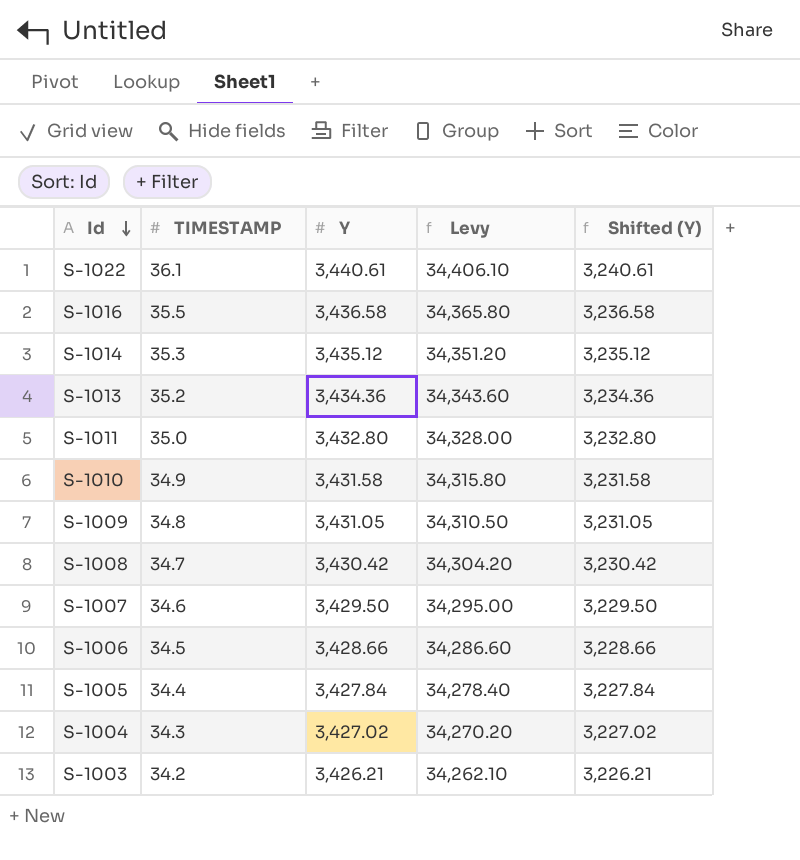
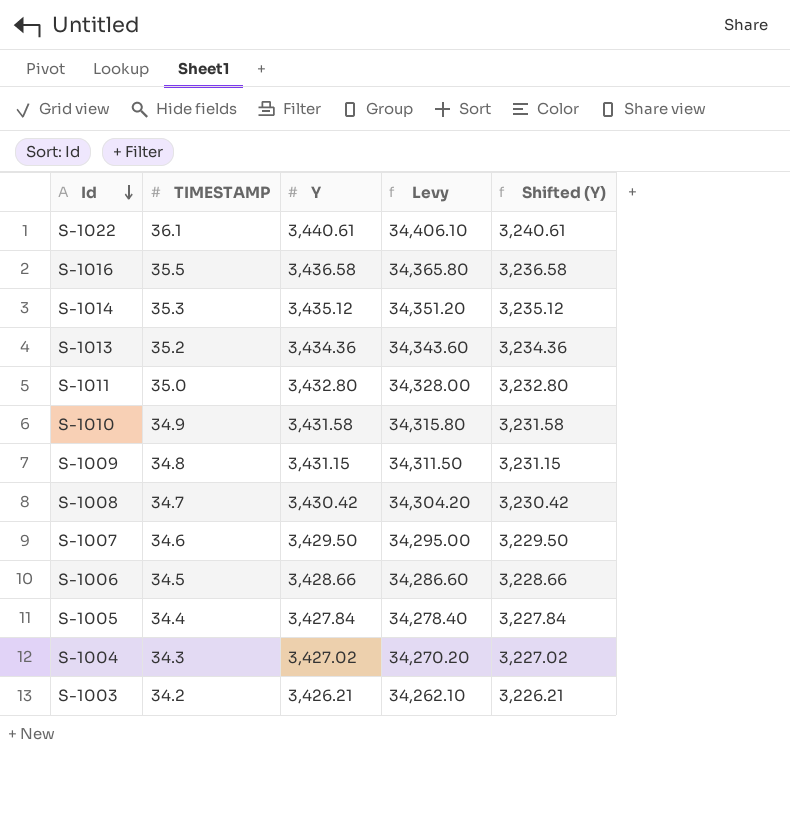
S-1009 | Y: 3,431.05 -> 3,431.15
S-1009 | Levy: 34,310.50 -> 34,311.50
S-1009 | Shifted (Y): 3,231.05 -> 3,231.15

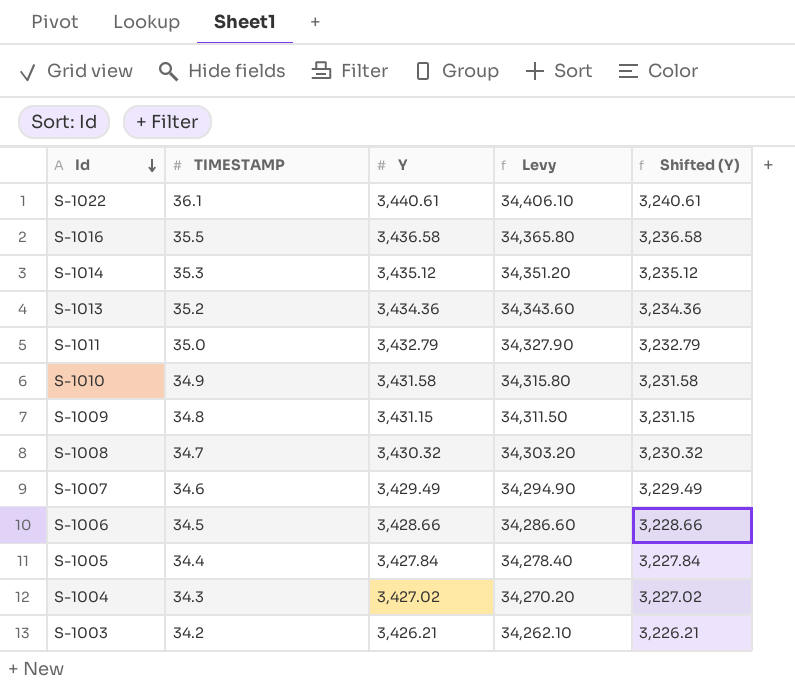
S-1011 | Y: 3,432.80 -> 3,432.79
S-1011 | Levy: 34,328.00 -> 34,327.90
S-1011 | Shifted (Y): 3,232.80 -> 3,232.79
S-1008 | Y: 3,430.42 -> 3,430.32
S-1008 | Levy: 34,304.20 -> 34,303.20
S-1008 | Shifted (Y): 3,230.42 -> 3,230.32
S-1007 | Y: 3,429.50 -> 3,429.49
S-1007 | Levy: 34,295.00 -> 34,294.90
S-1007 | Shifted (Y): 3,229.50 -> 3,229.49

